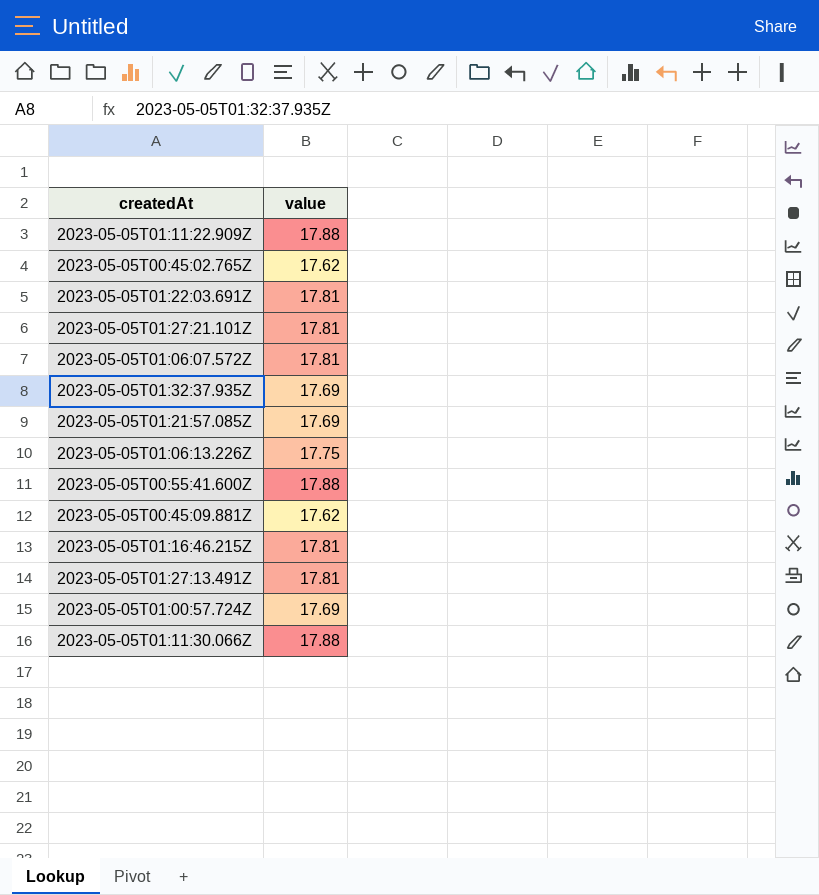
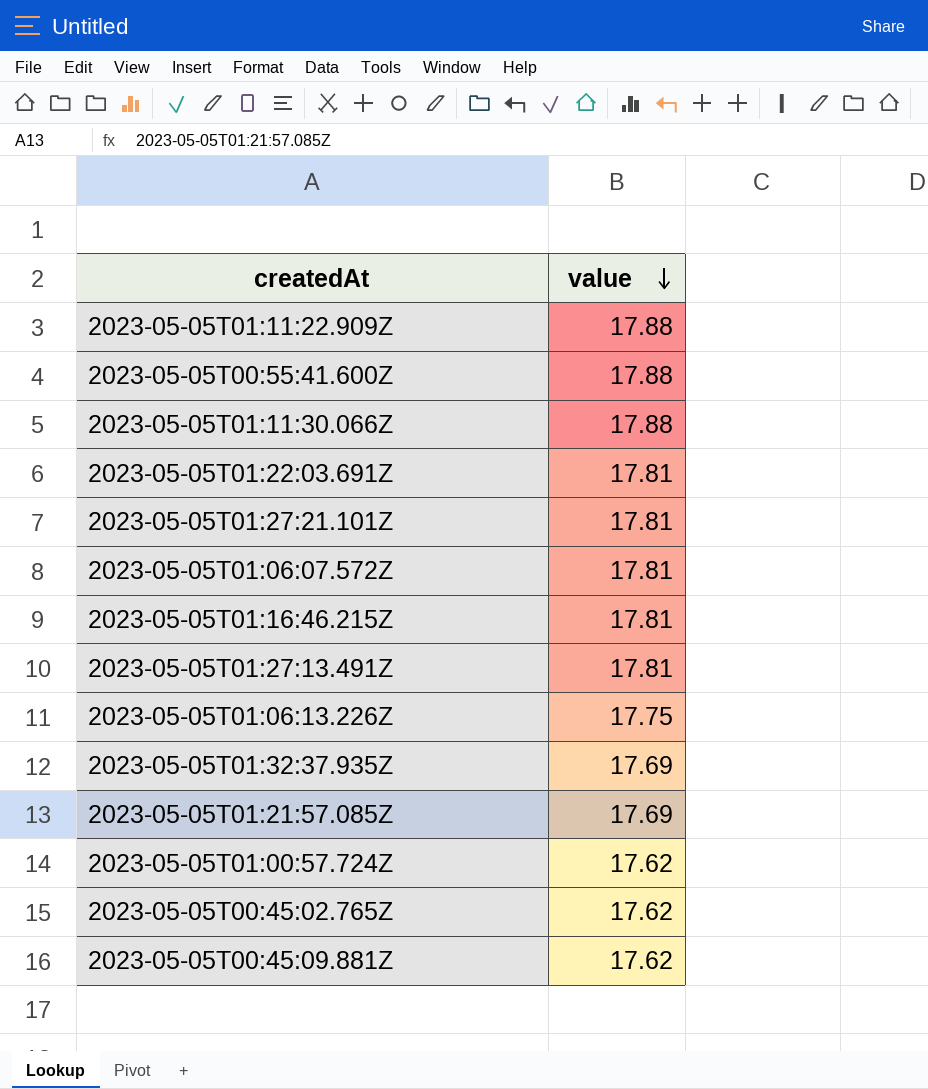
row order: none -> value descending
2023-05-05T01:00:57.724Z | value: 17.69 -> 17.62

